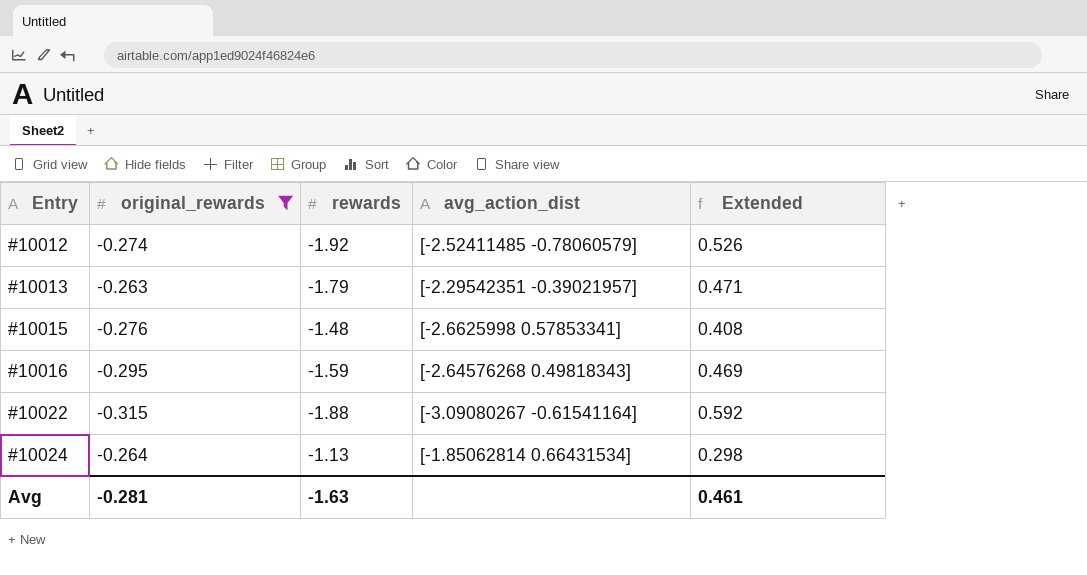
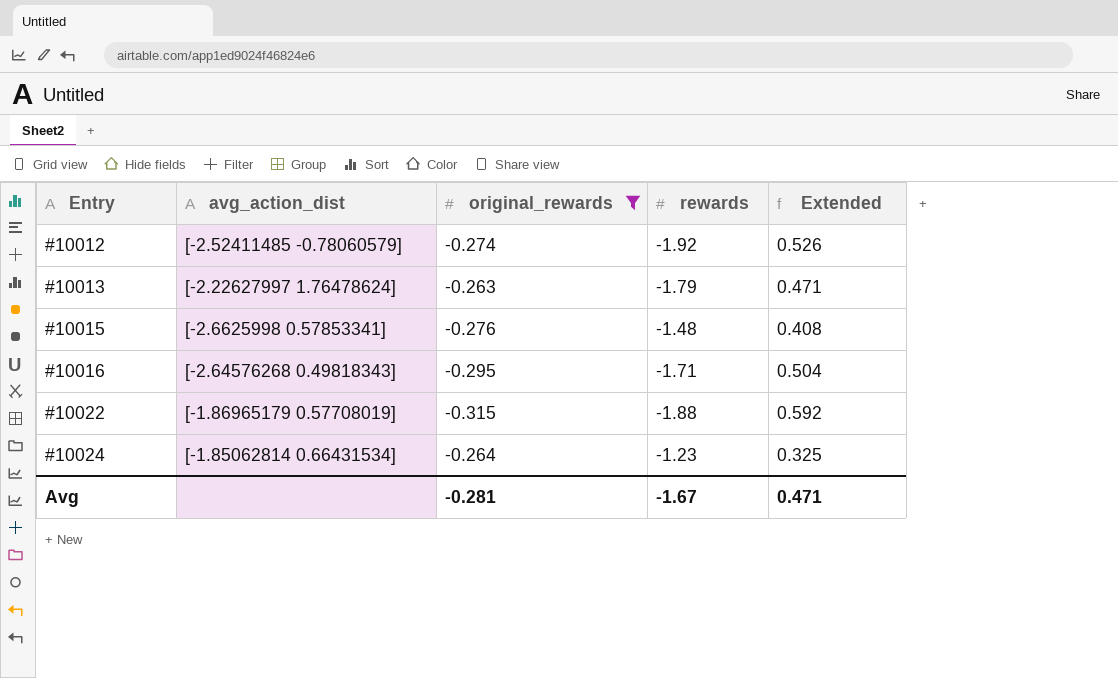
column avg_action_dist | position: 4 -> 2
#10013 | avg_action_dist: [-2.29542351 -0.39021957] -> [-2.22627997 1.76478624]
#10016 | rewards: -1.59 -> -1.71
#10016 | Extended: 0.469 -> 0.504
#10022 | avg_action_dist: [-3.09080267 -0.61541164] -> [-1.86965179 0.57708019]
#10024 | rewards: -1.13 -> -1.23
#10024 | Extended: 0.298 -> 0.325
Avg | rewards: -1.63 -> -1.67
Avg | Extended: 0.461 -> 0.471

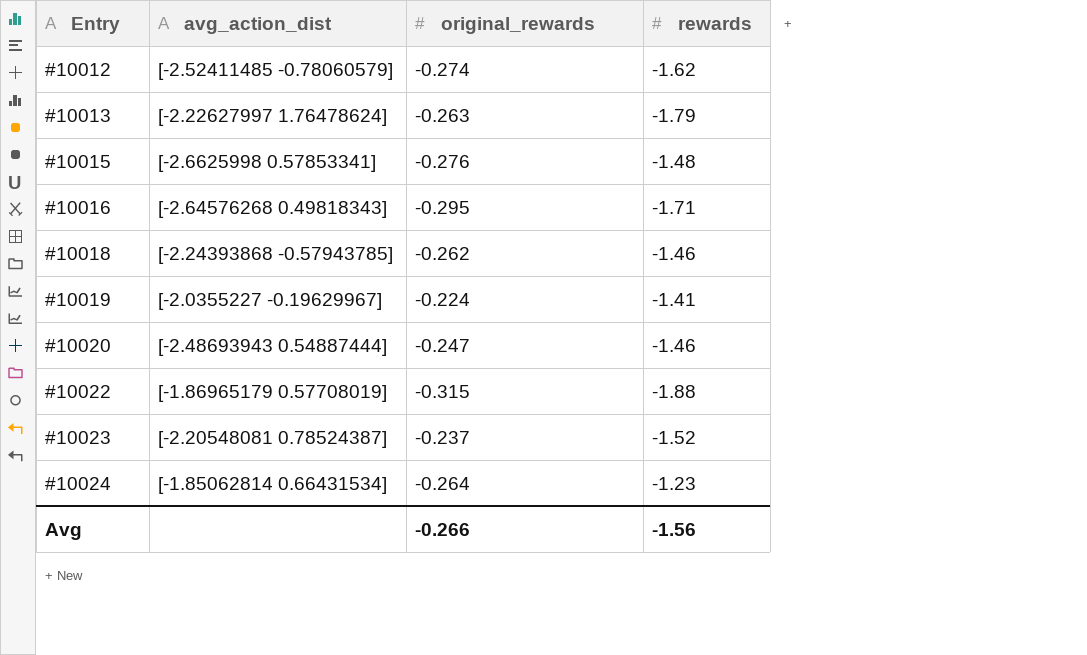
filter: original_rewards <= -0.263 -> none
column Extended | formula: [original_rewards] * [rewards] -> none
#10012 | rewards: -1.92 -> -1.62
Avg | original_rewards: -0.281 -> -0.266
Avg | rewards: -1.67 -> -1.56

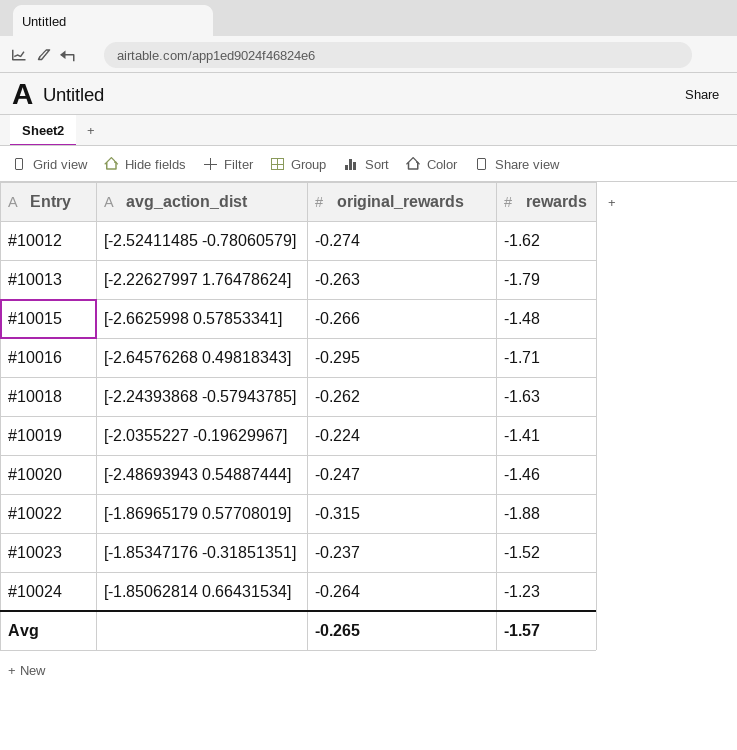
#10015 | original_rewards: -0.276 -> -0.266
#10018 | rewards: -1.46 -> -1.63
#10023 | avg_action_dist: [-2.20548081 0.78524387] -> [-1.85347176 -0.31851351]
Avg | original_rewards: -0.266 -> -0.265
Avg | rewards: -1.56 -> -1.57

